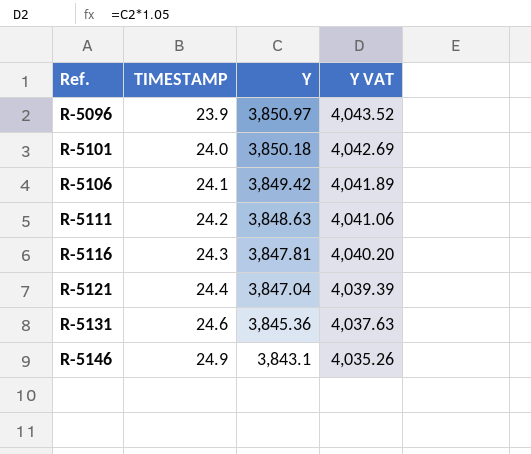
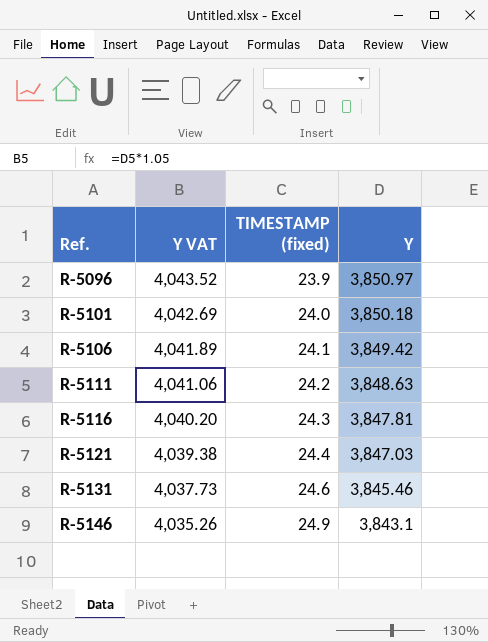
column Y VAT | position: 4 -> 2
column name: TIMESTAMP -> TIMESTAMP (fixed)
R-5121 | Y VAT: 4,039.39 -> 4,039.38
R-5121 | Y: 3,847.04 -> 3,847.03
R-5131 | Y VAT: 4,037.63 -> 4,037.73
R-5131 | Y: 3,845.36 -> 3,845.46

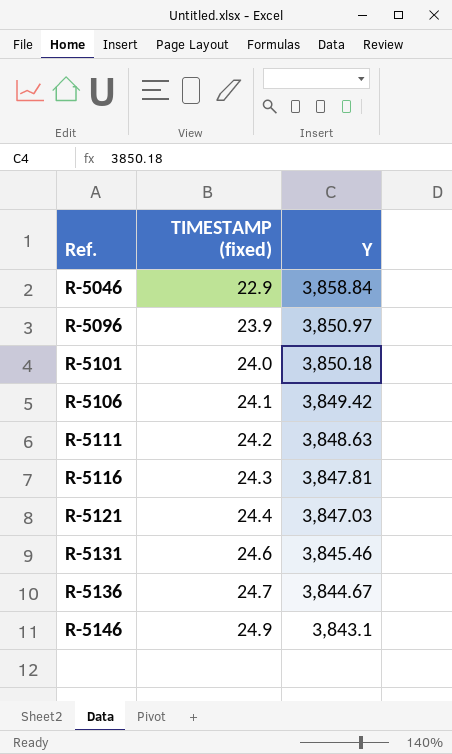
column Y VAT | formula: [Y] * 1.05 -> none
row R-5046: none -> 22.9 | 3,858.84
row R-5136: none -> 24.7 | 3,844.67

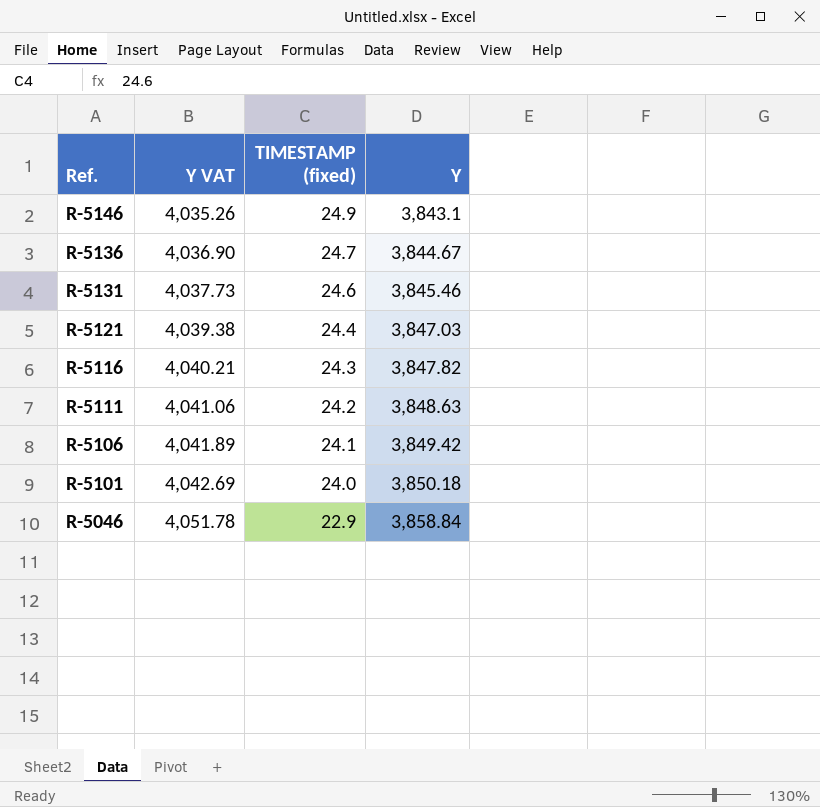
row order: Ref. ascending -> Ref. descending
column Y VAT | formula: none -> [Y] * 1.05
row R-5096: 23.9 | 3,850.97 -> none
R-5116 | Y: 3,847.81 -> 3,847.82

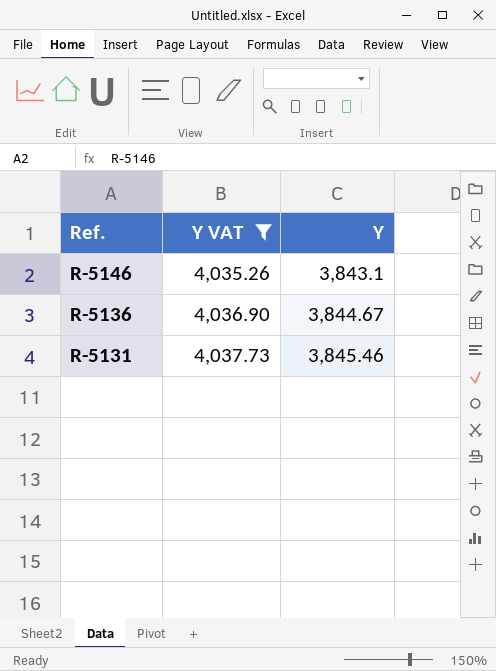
filter: none -> Y VAT <= 4,037.73
column TIMESTAMP (fixed) | position: 3 -> none

